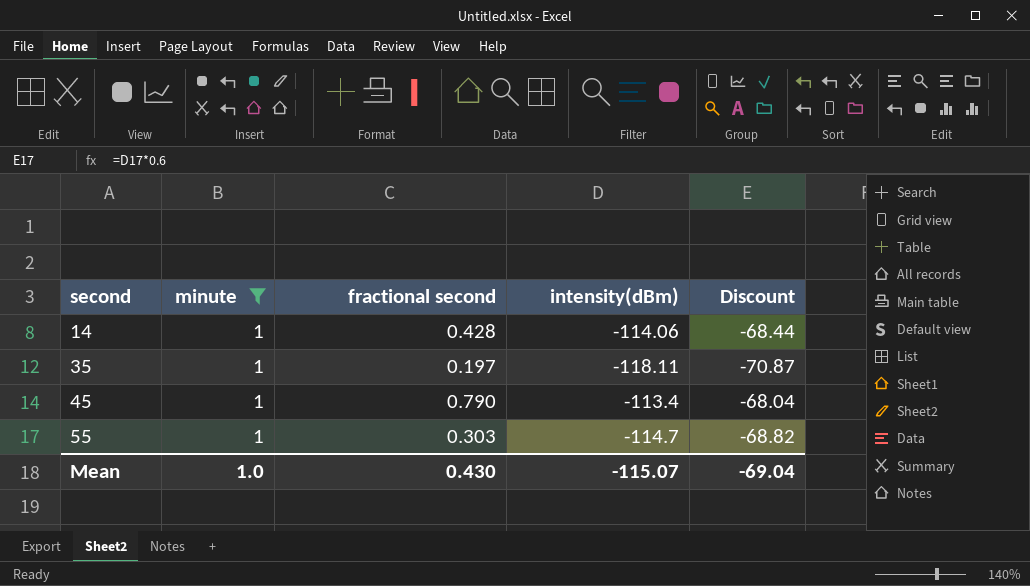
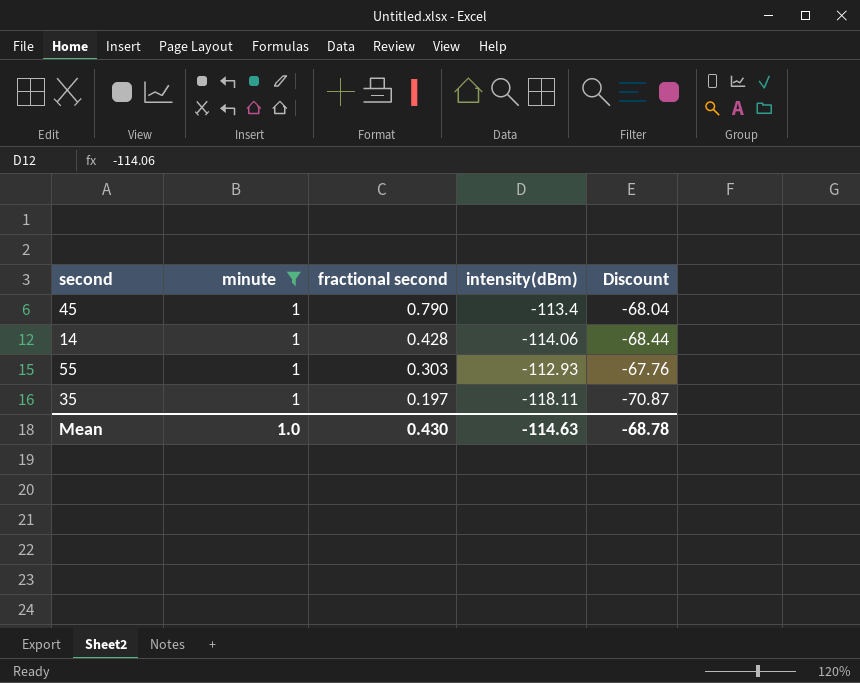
row order: second ascending -> fractional second descending
55 | intensity(dBm): -114.7 -> -112.93
55 | Discount: -68.82 -> -67.76
Mean | intensity(dBm): -115.07 -> -114.63
Mean | Discount: -69.04 -> -68.78

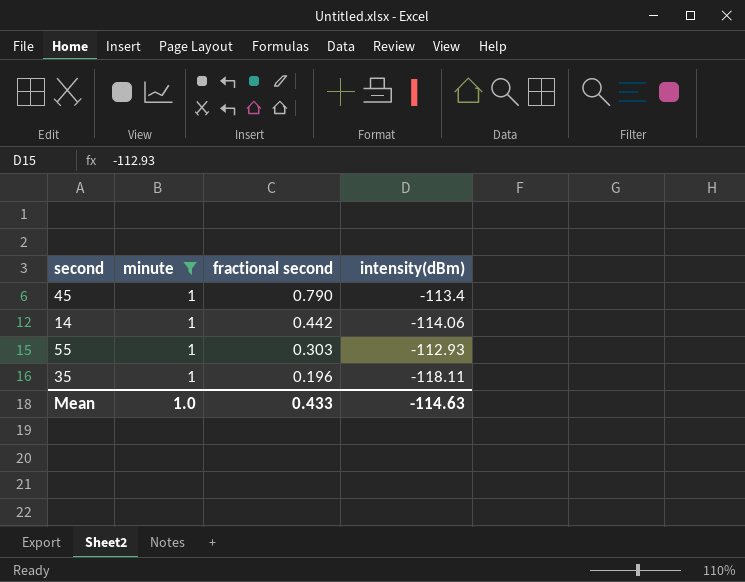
column Discount | formula: [intensity(dBm)] * 0.6 -> none
14 | fractional second: 0.428 -> 0.442
35 | fractional second: 0.197 -> 0.196
Mean | fractional second: 0.430 -> 0.433

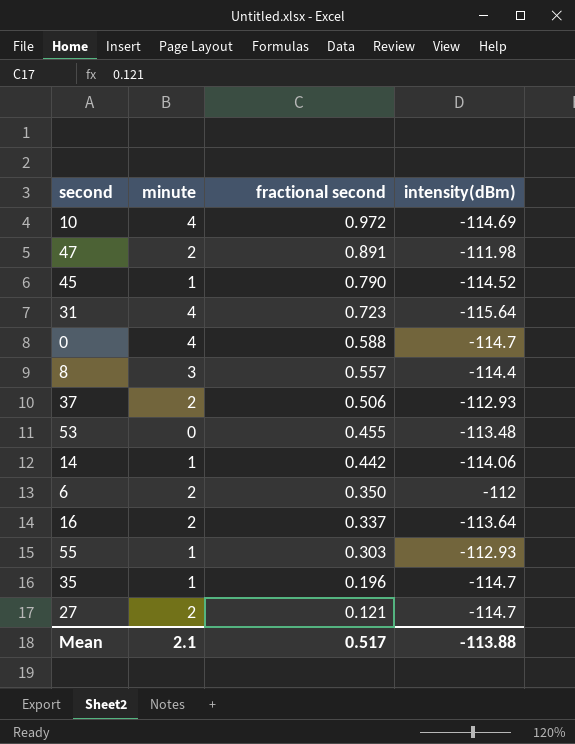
filter: minute = 1 -> none
45 | intensity(dBm): -113.4 -> -114.52
35 | intensity(dBm): -118.11 -> -114.7
Mean | minute: 1.0 -> 2.1
Mean | fractional second: 0.433 -> 0.517
Mean | intensity(dBm): -114.63 -> -113.88

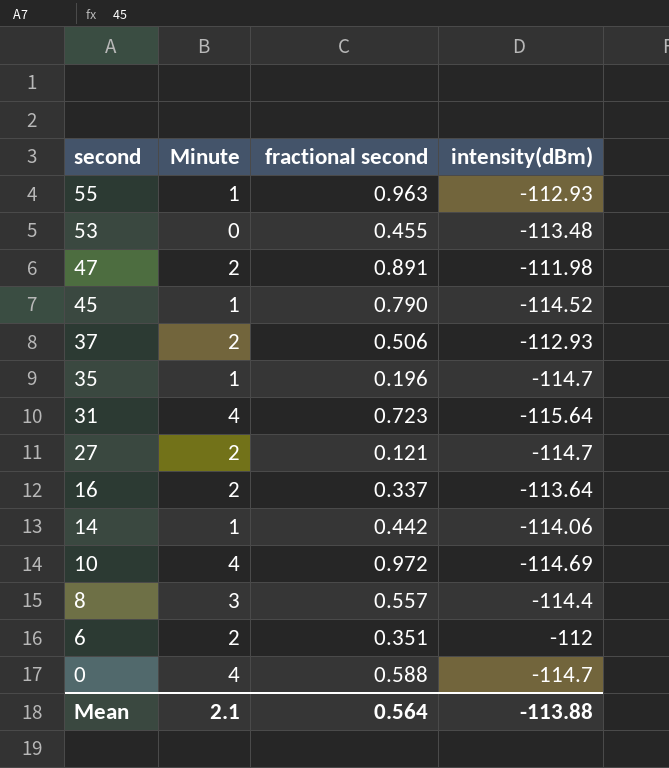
row order: fractional second descending -> second descending
column name: minute -> Minute
55 | fractional second: 0.303 -> 0.963
6 | fractional second: 0.350 -> 0.351
Mean | fractional second: 0.517 -> 0.564

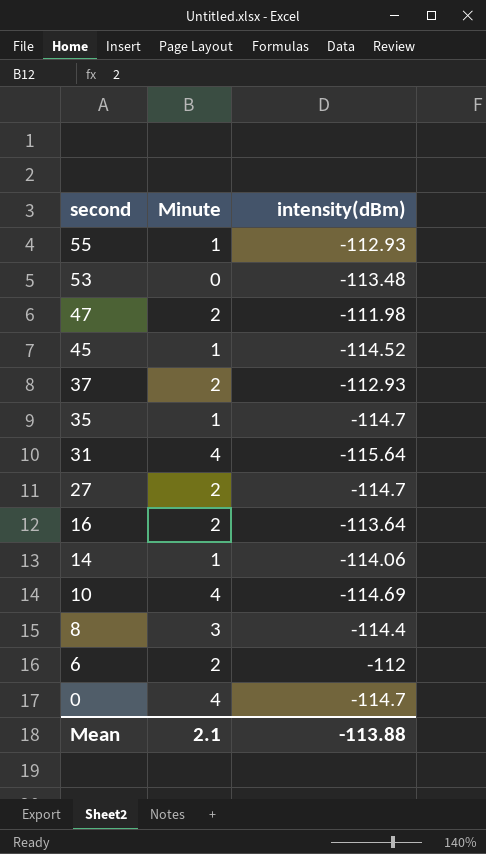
column fractional second | position: 3 -> none

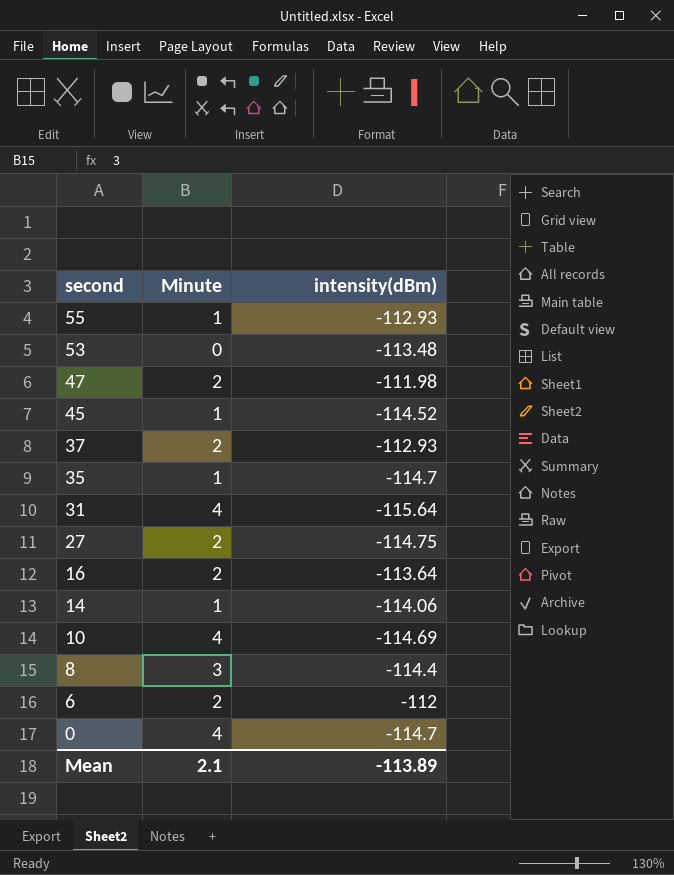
27 | intensity(dBm): -114.7 -> -114.75
Mean | intensity(dBm): -113.88 -> -113.89

